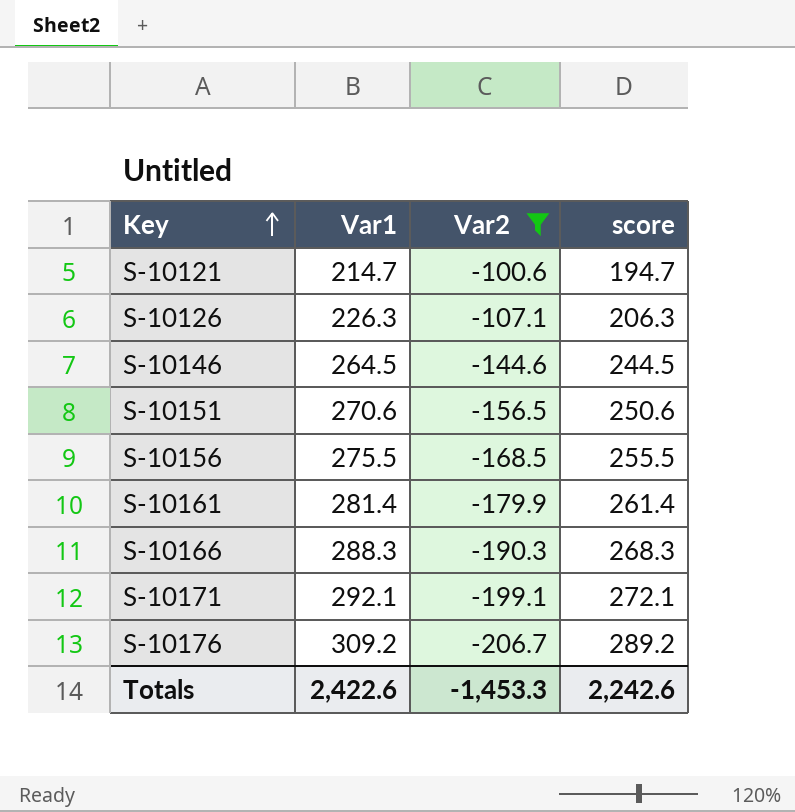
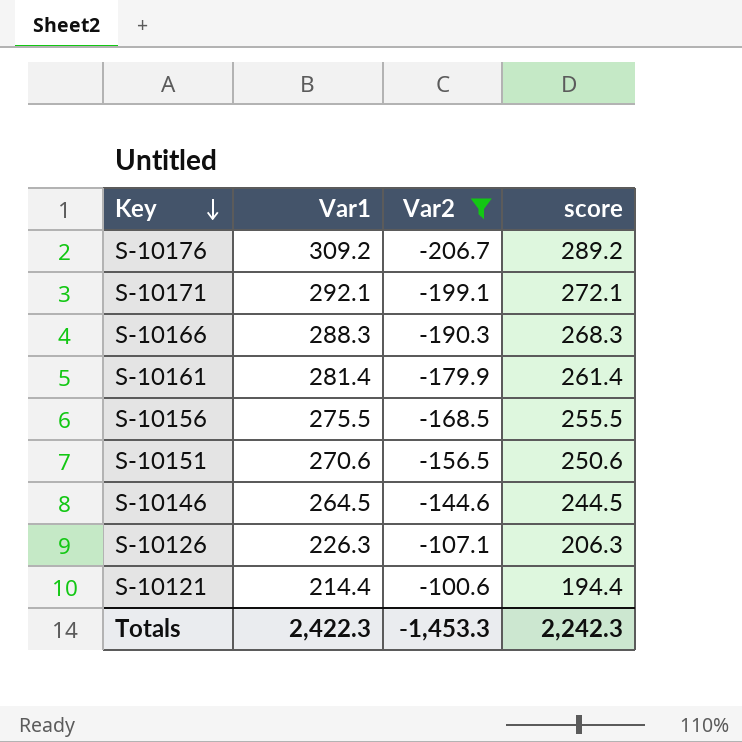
row order: Key ascending -> Key descending
S-10121 | Var1: 214.7 -> 214.4
S-10121 | score: 194.7 -> 194.4
Totals | Var1: 2,422.6 -> 2,422.3
Totals | score: 2,242.6 -> 2,242.3

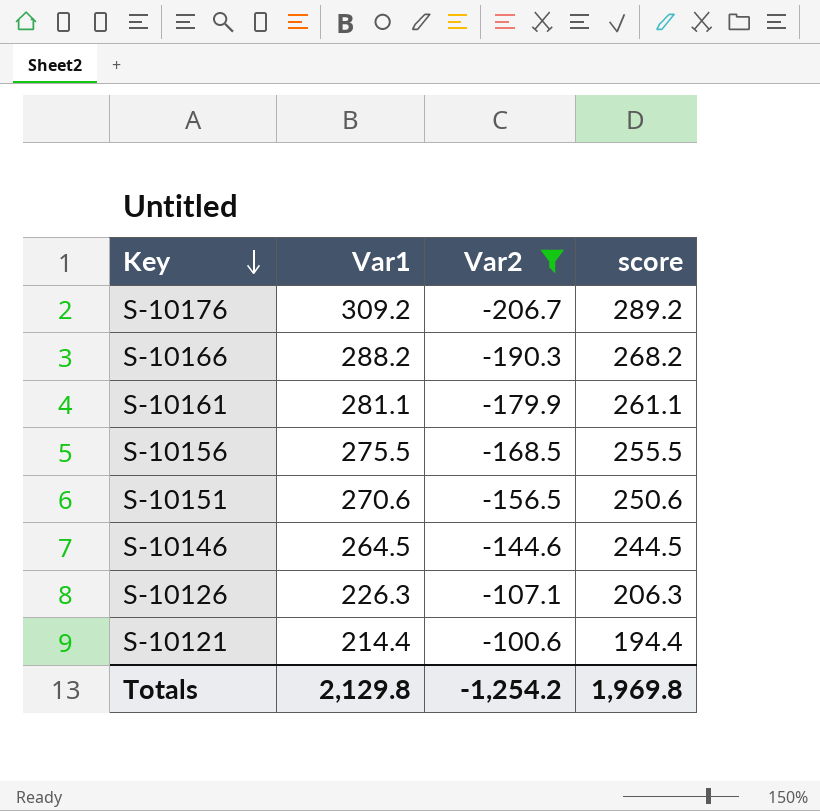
row S-10171: 292.1 | -199.1 | 272.1 -> none
S-10166 | Var1: 288.3 -> 288.2
S-10166 | score: 268.3 -> 268.2
S-10161 | Var1: 281.4 -> 281.1
S-10161 | score: 261.4 -> 261.1
Totals | Var1: 2,422.3 -> 2,129.8
Totals | Var2: -1,453.3 -> -1,254.2
Totals | score: 2,242.3 -> 1,969.8

